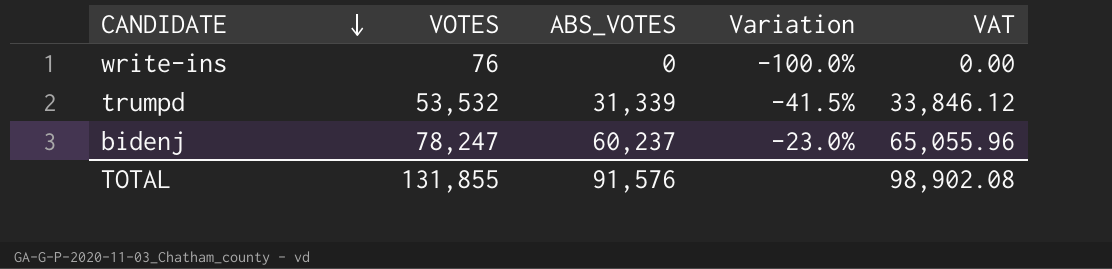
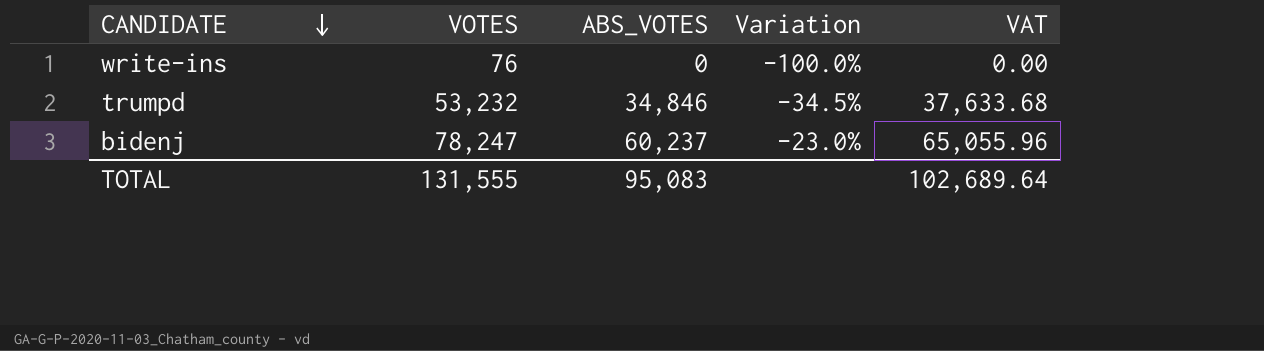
trumpd | VOTES: 53,532 -> 53,232
trumpd | ABS_VOTES: 31,339 -> 34,846
trumpd | Variation: -41.5% -> -34.5%
trumpd | VAT: 33,846.12 -> 37,633.68
TOTAL | VOTES: 131,855 -> 131,555
TOTAL | ABS_VOTES: 91,576 -> 95,083
TOTAL | VAT: 98,902.08 -> 102,689.64

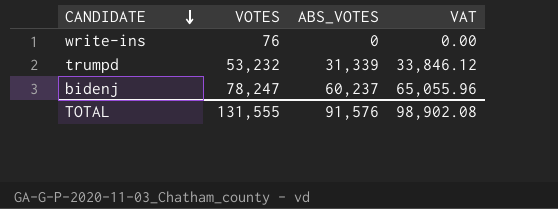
column Variation | formula: ([ABS_VOTES] - [VOTES]) / [VOTES] -> none
trumpd | ABS_VOTES: 34,846 -> 31,339
trumpd | VAT: 37,633.68 -> 33,846.12
TOTAL | ABS_VOTES: 95,083 -> 91,576
TOTAL | VAT: 102,689.64 -> 98,902.08

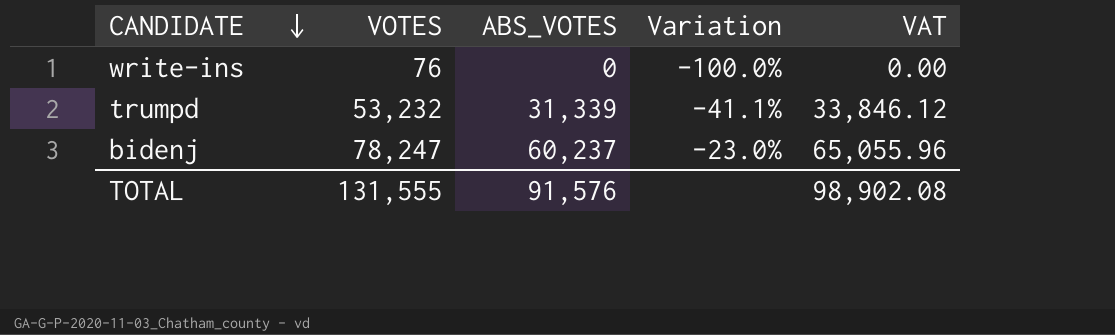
column Variation | formula: none -> ([ABS_VOTES] - [VOTES]) / [VOTES]

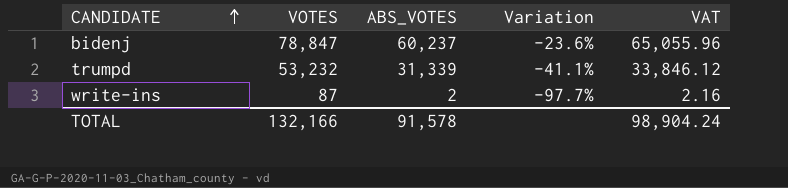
row order: CANDIDATE descending -> CANDIDATE ascending
bidenj | VOTES: 78,247 -> 78,847
bidenj | Variation: -23.0% -> -23.6%
write-ins | VOTES: 76 -> 87
write-ins | ABS_VOTES: 0 -> 2
write-ins | Variation: -100.0% -> -97.7%
write-ins | VAT: 0.00 -> 2.16
TOTAL | VOTES: 131,555 -> 132,166
TOTAL | ABS_VOTES: 91,576 -> 91,578
TOTAL | VAT: 98,902.08 -> 98,904.24

